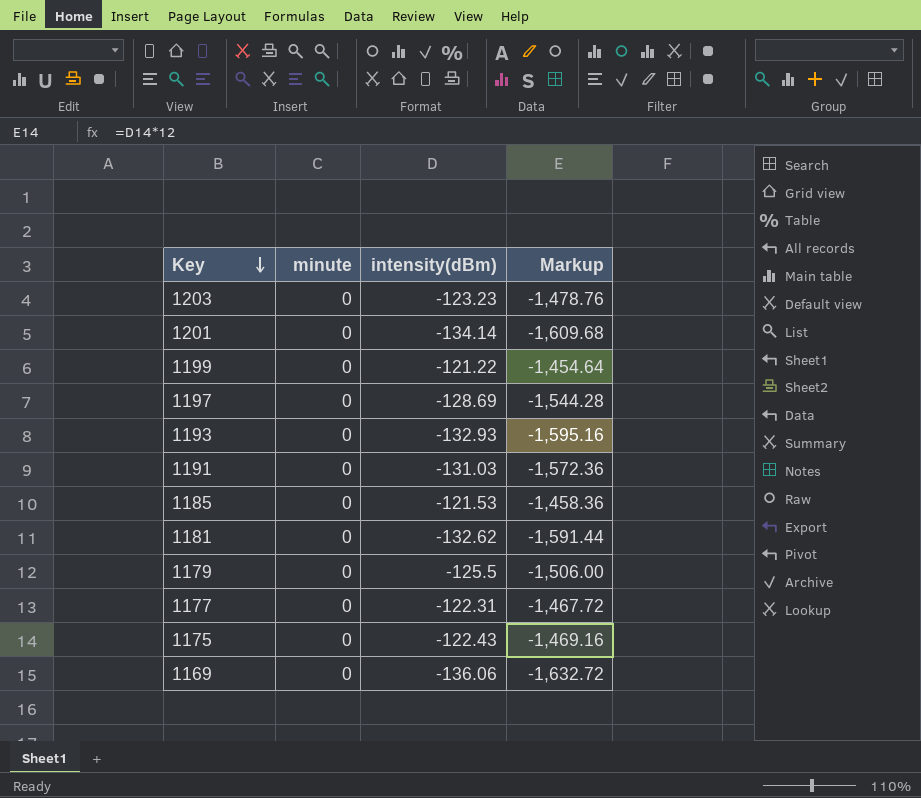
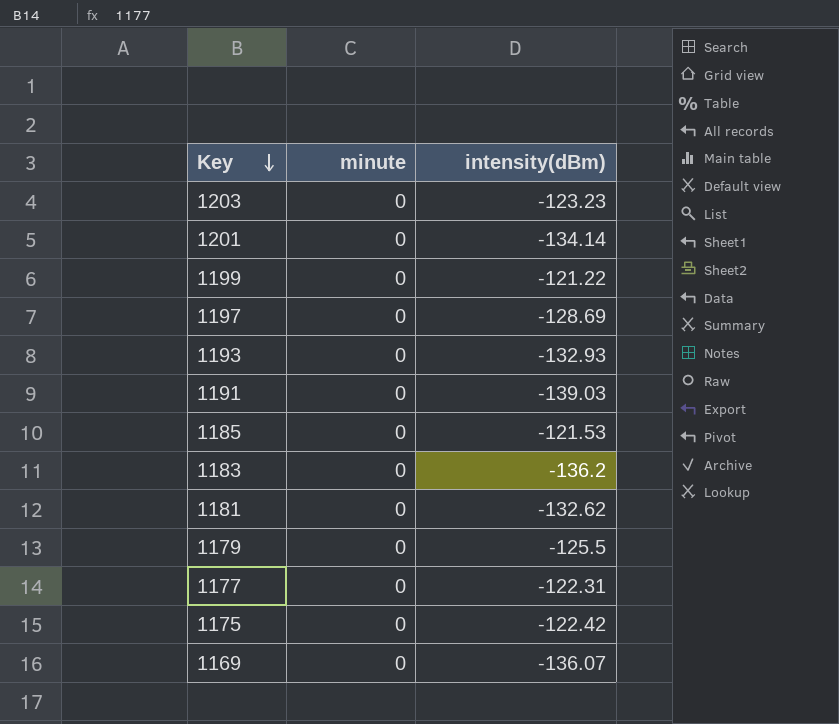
column Markup | formula: [intensity(dBm)] * 12 -> none
1191 | intensity(dBm): -131.03 -> -139.03
row 1183: none -> 0 | -136.2
1175 | intensity(dBm): -122.43 -> -122.42
1169 | intensity(dBm): -136.06 -> -136.07

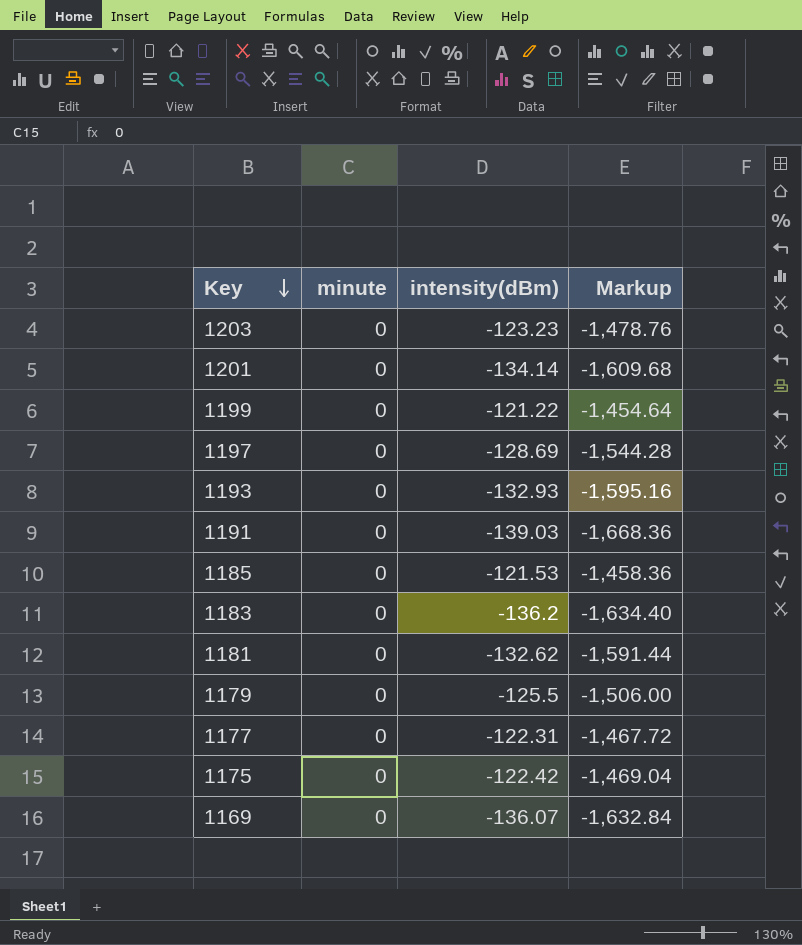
column Markup | formula: none -> [intensity(dBm)] * 12

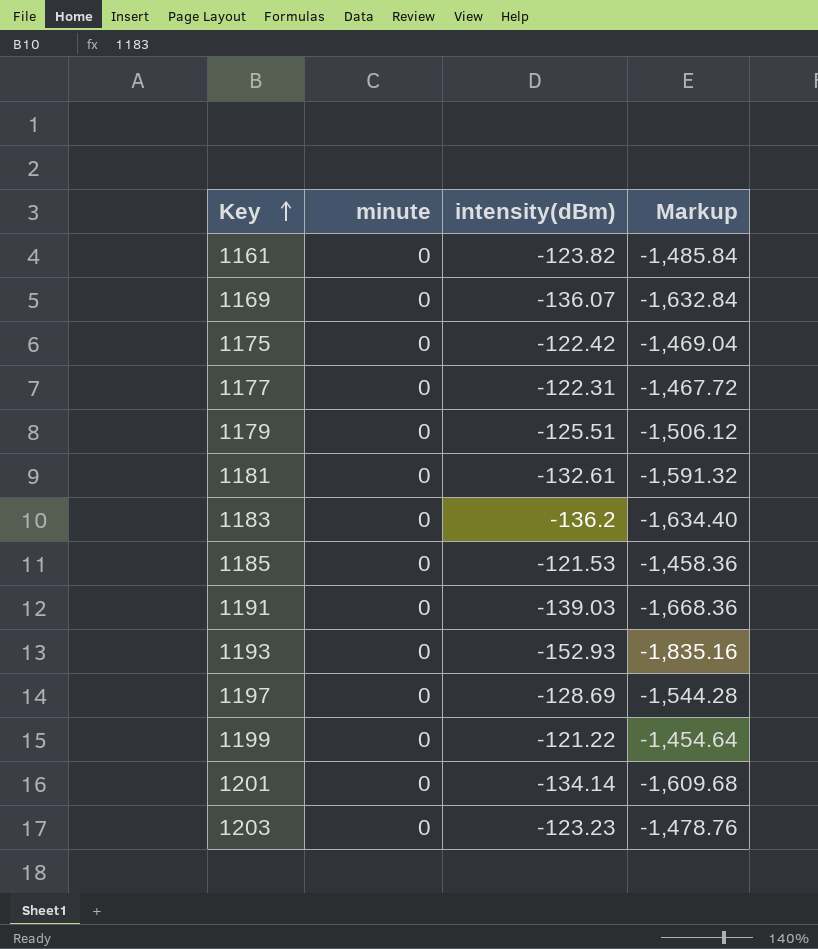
row order: Key descending -> Key ascending
row 1161: none -> 0 | -123.82 | -1,485.84
1179 | intensity(dBm): -125.5 -> -125.51
1179 | Markup: -1,506.00 -> -1,506.12
1181 | intensity(dBm): -132.62 -> -132.61
1181 | Markup: -1,591.44 -> -1,591.32
1193 | intensity(dBm): -132.93 -> -152.93
1193 | Markup: -1,595.16 -> -1,835.16

